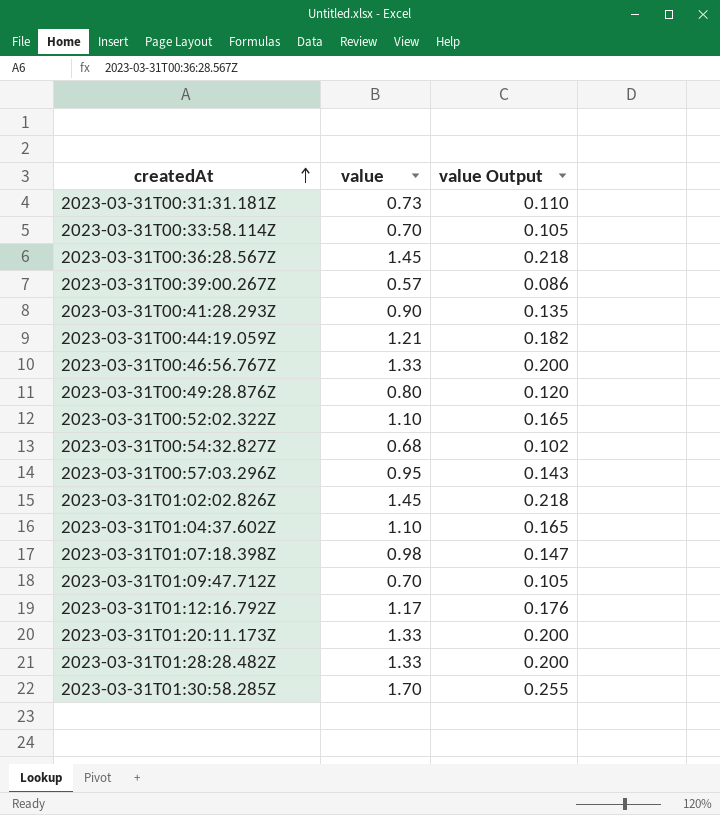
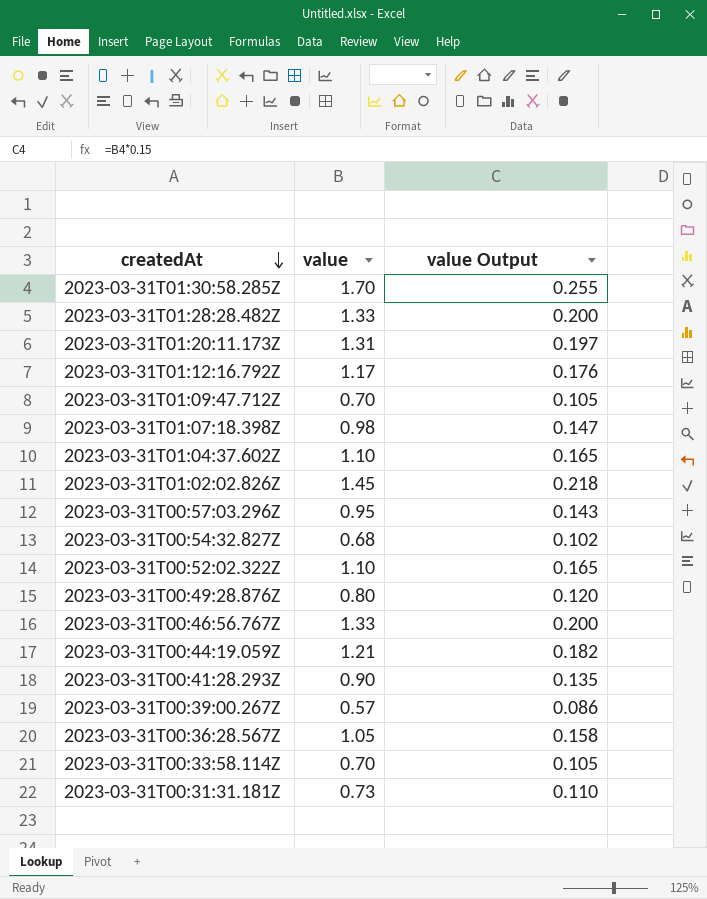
row order: createdAt ascending -> createdAt descending
2023-03-31T01:20:11.173Z | value: 1.33 -> 1.31
2023-03-31T01:20:11.173Z | value Output: 0.200 -> 0.197
2023-03-31T00:36:28.567Z | value: 1.45 -> 1.05
2023-03-31T00:36:28.567Z | value Output: 0.218 -> 0.158

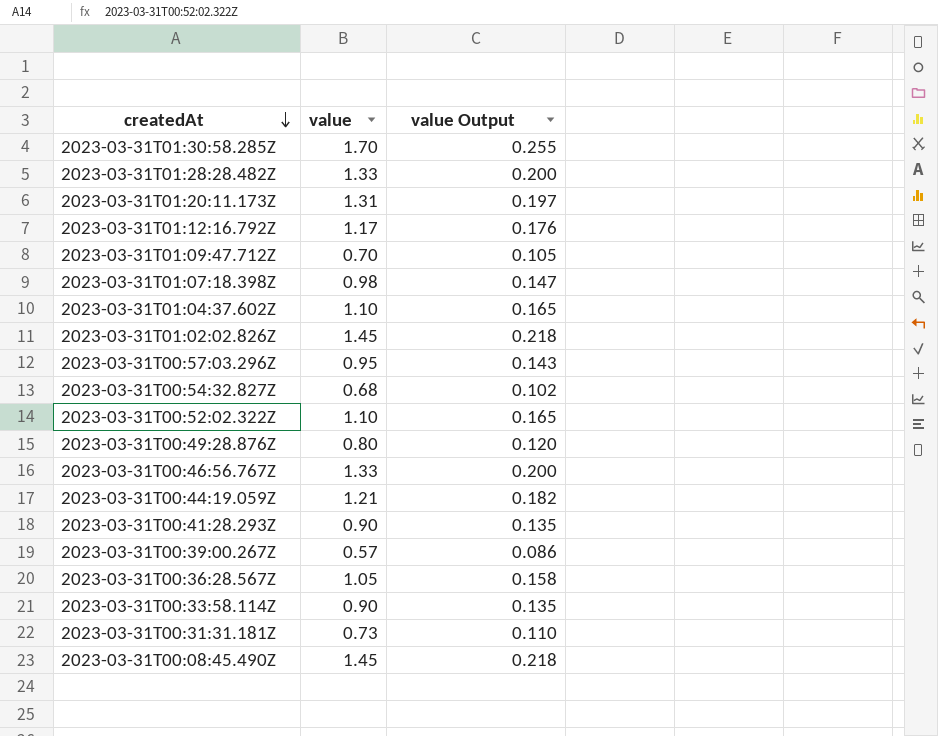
2023-03-31T00:33:58.114Z | value: 0.70 -> 0.90
2023-03-31T00:33:58.114Z | value Output: 0.105 -> 0.135
row 2023-03-31T00:08:45.490Z: none -> 1.45 | 0.218

